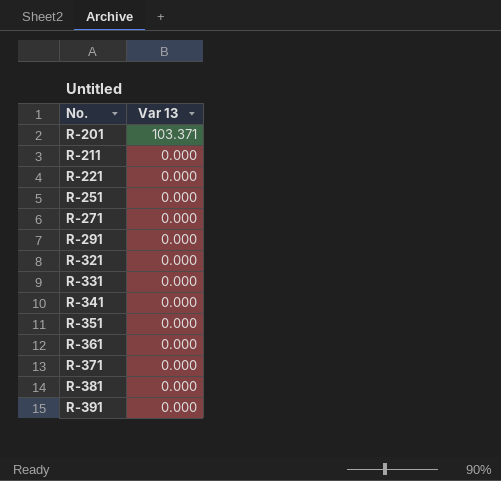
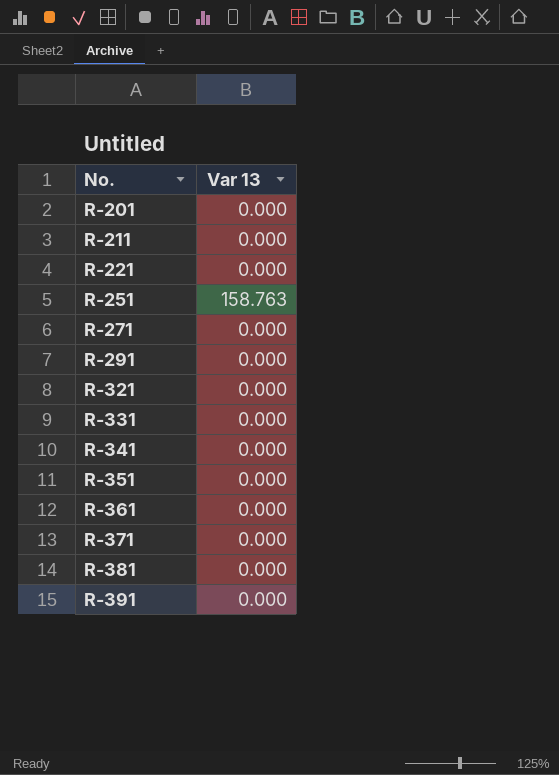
R-201 | Var 13: 103.371 -> 0.000
R-251 | Var 13: 0.000 -> 158.763

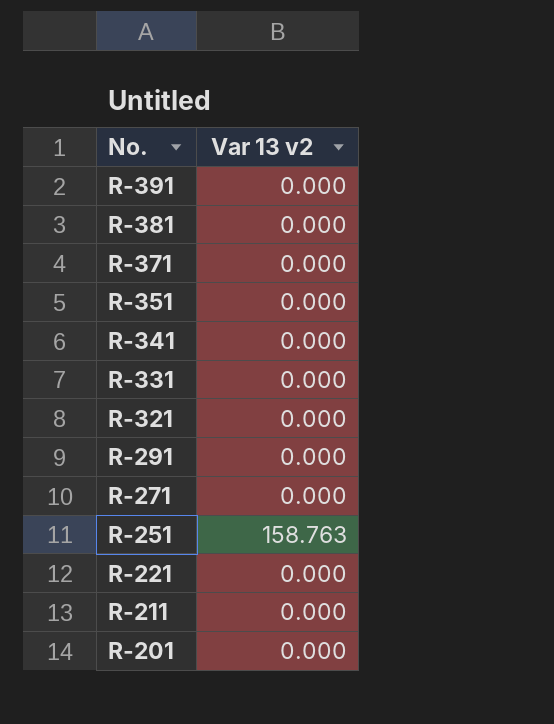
row order: No. ascending -> No. descending
column name: Var 13 -> Var 13 v2
row R-361: 0.000 -> none

